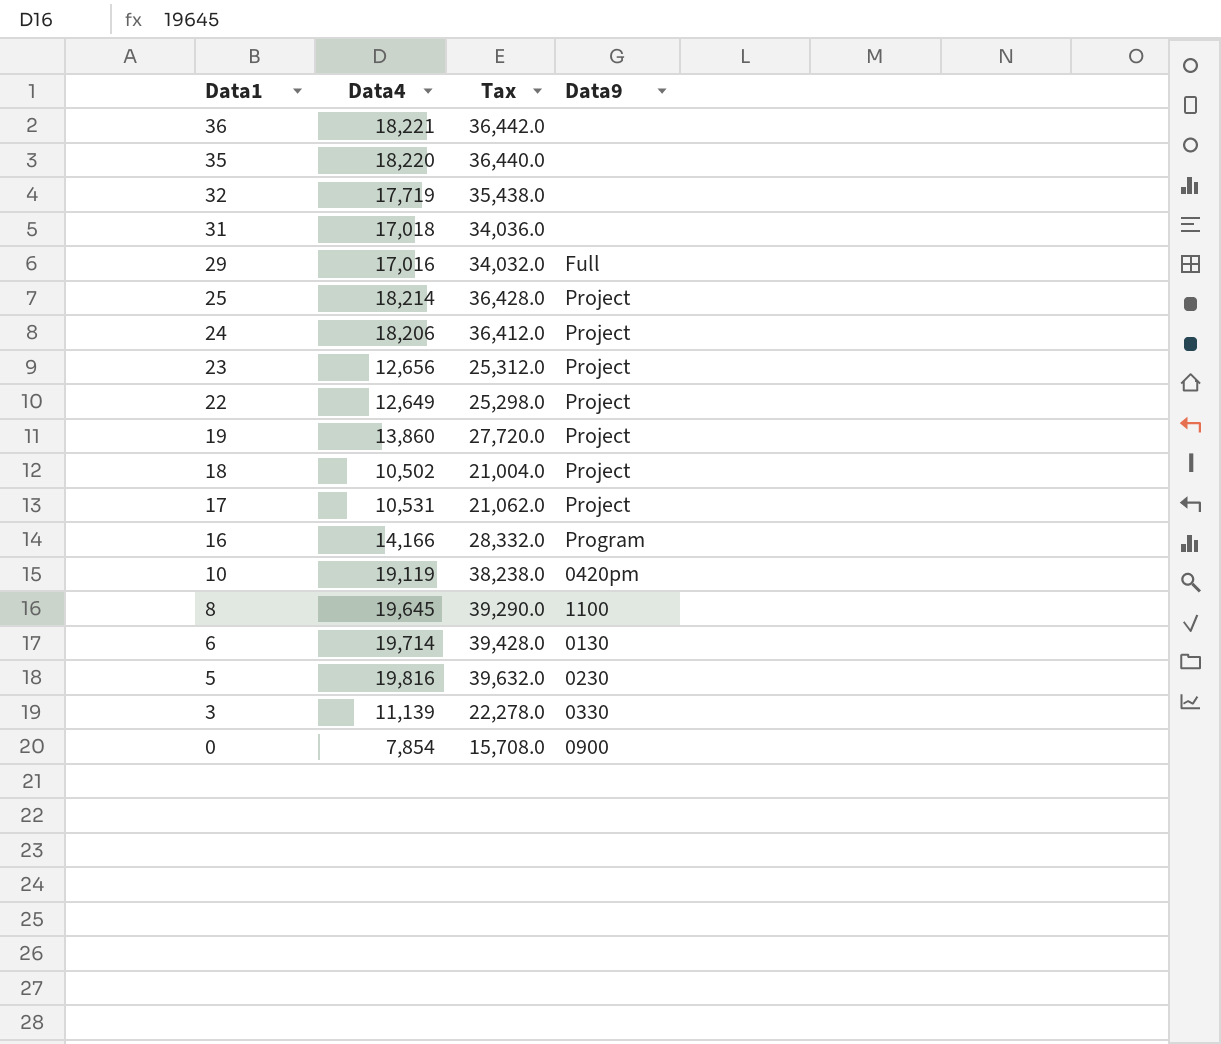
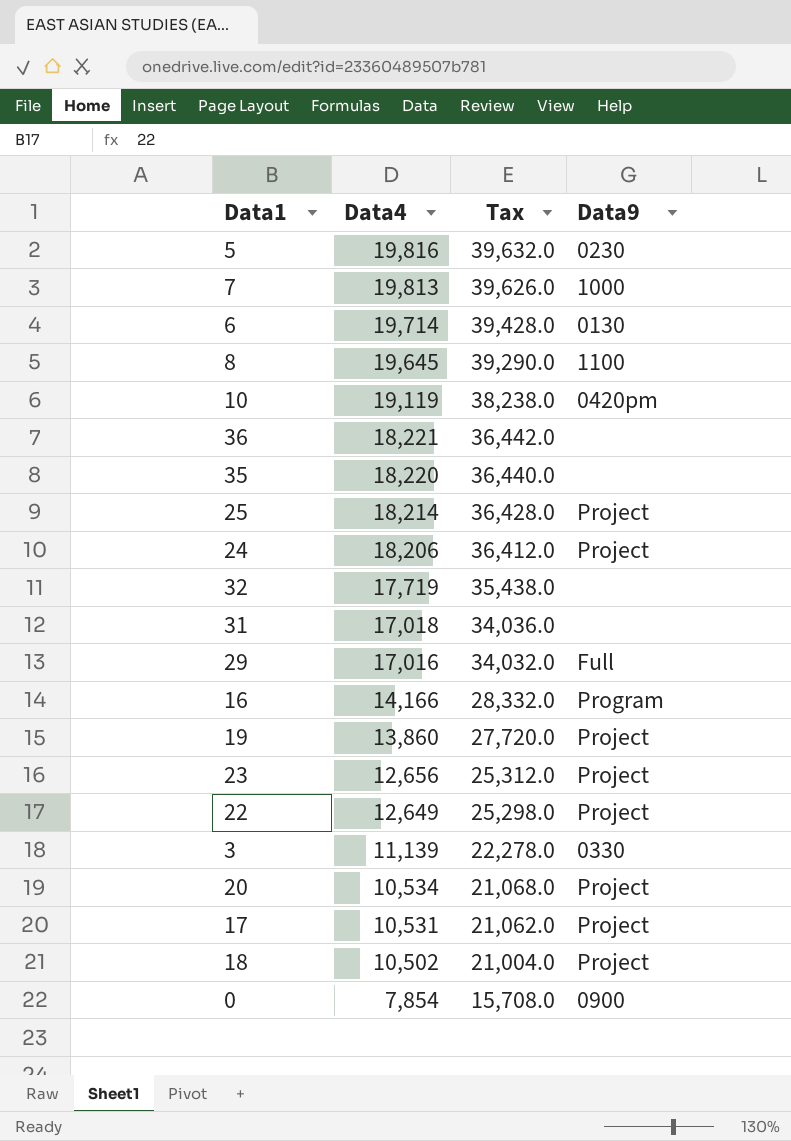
row order: Data1 descending -> Data4 descending
row 7: none -> 19,813 | 39,626.0 | 1000
row 20: none -> 10,534 | 21,068.0 | Project

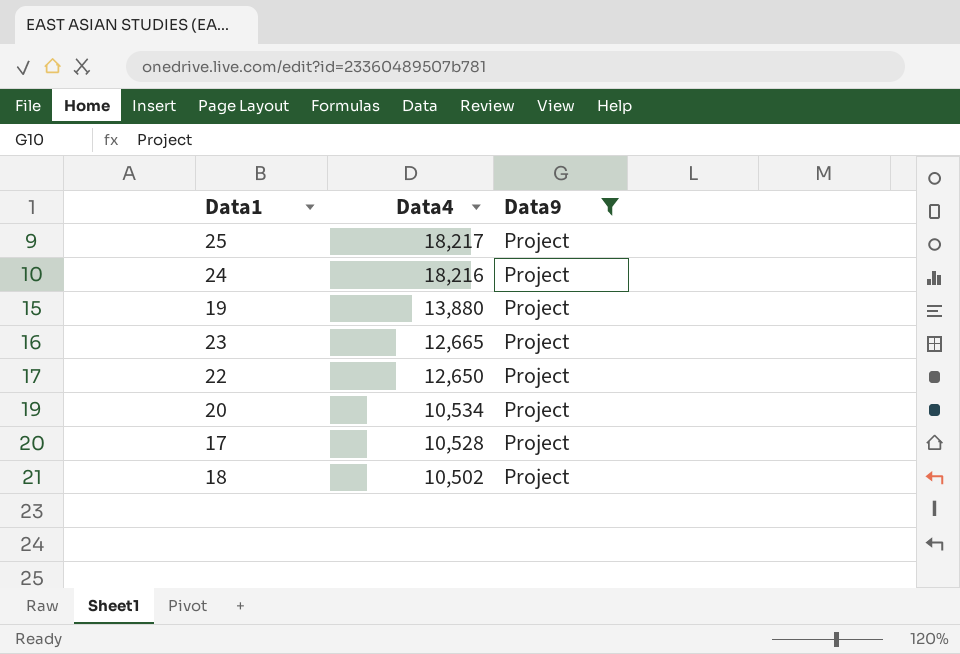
filter: none -> Data9 = Project
column Tax | formula: [Data4] * 2 -> none
25 | Data4: 18,214 -> 18,217
24 | Data4: 18,206 -> 18,216
19 | Data4: 13,860 -> 13,880
23 | Data4: 12,656 -> 12,665
22 | Data4: 12,649 -> 12,650
17 | Data4: 10,531 -> 10,528

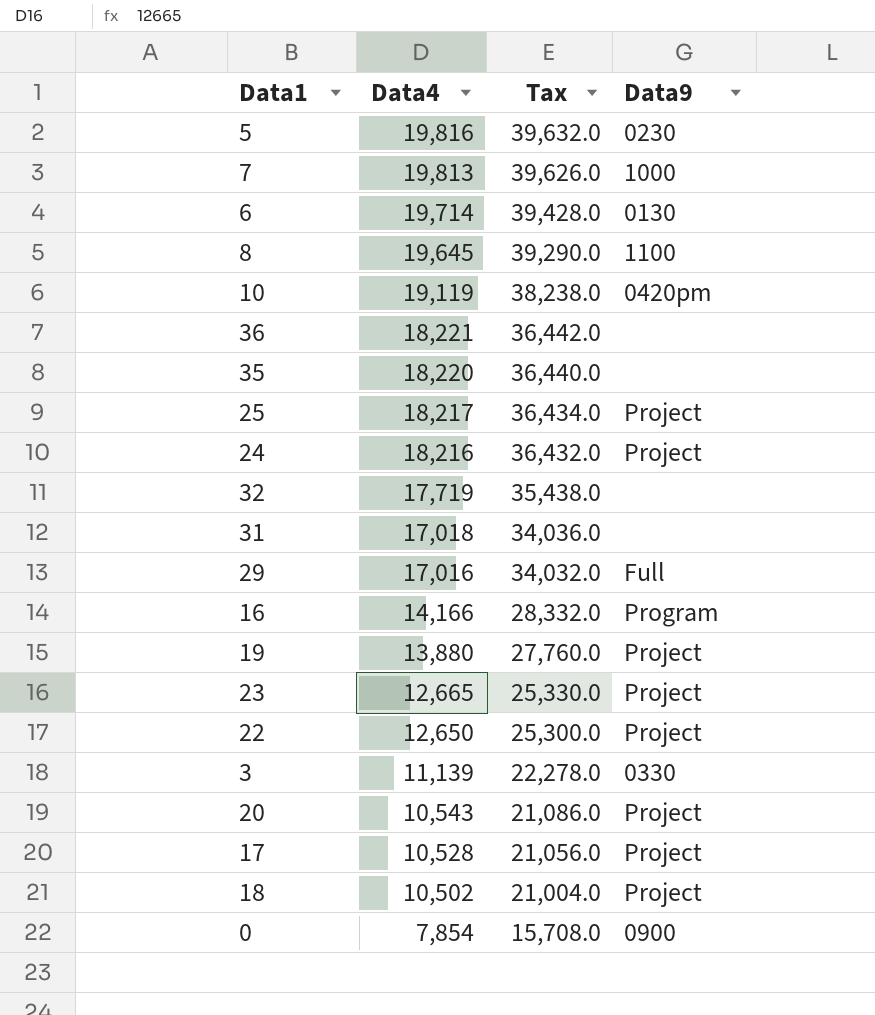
filter: Data9 = Project -> none
column Tax | formula: none -> [Data4] * 2
20 | Data4: 10,534 -> 10,543

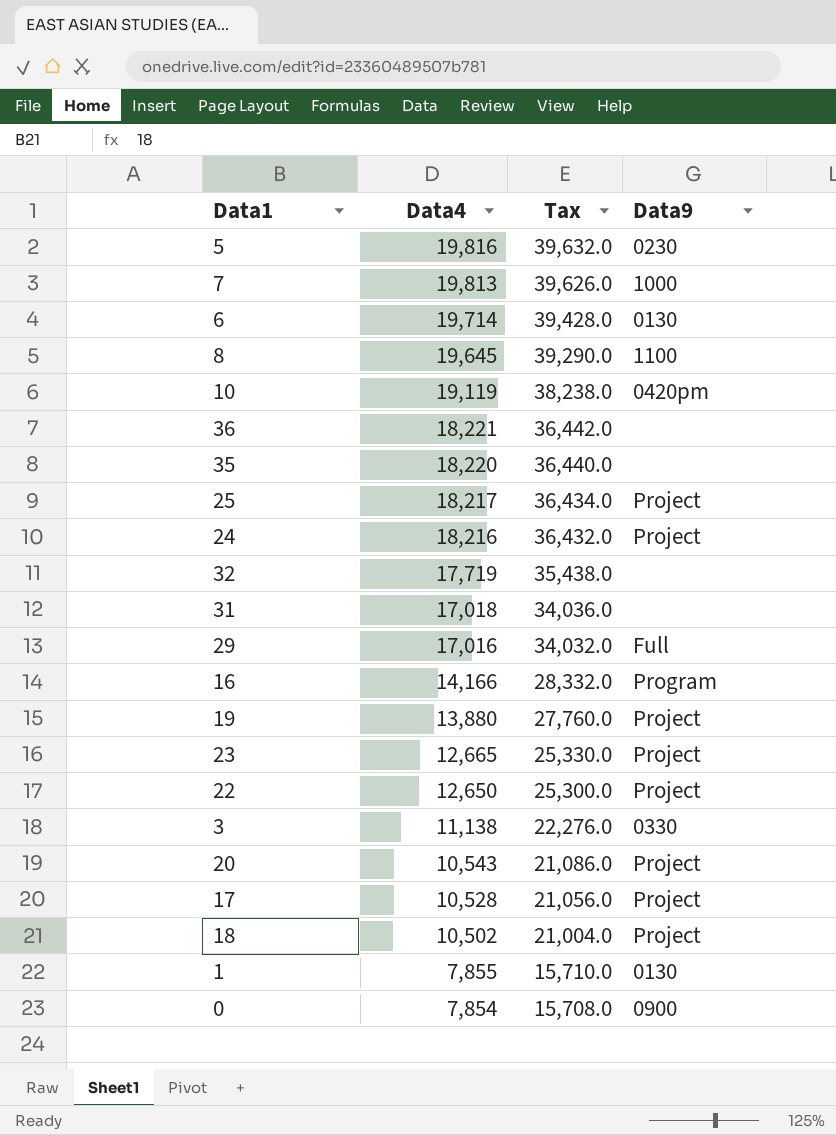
3 | Data4: 11,139 -> 11,138
3 | Tax: 22,278.0 -> 22,276.0
row 1: none -> 7,855 | 15,710.0 | 0130

